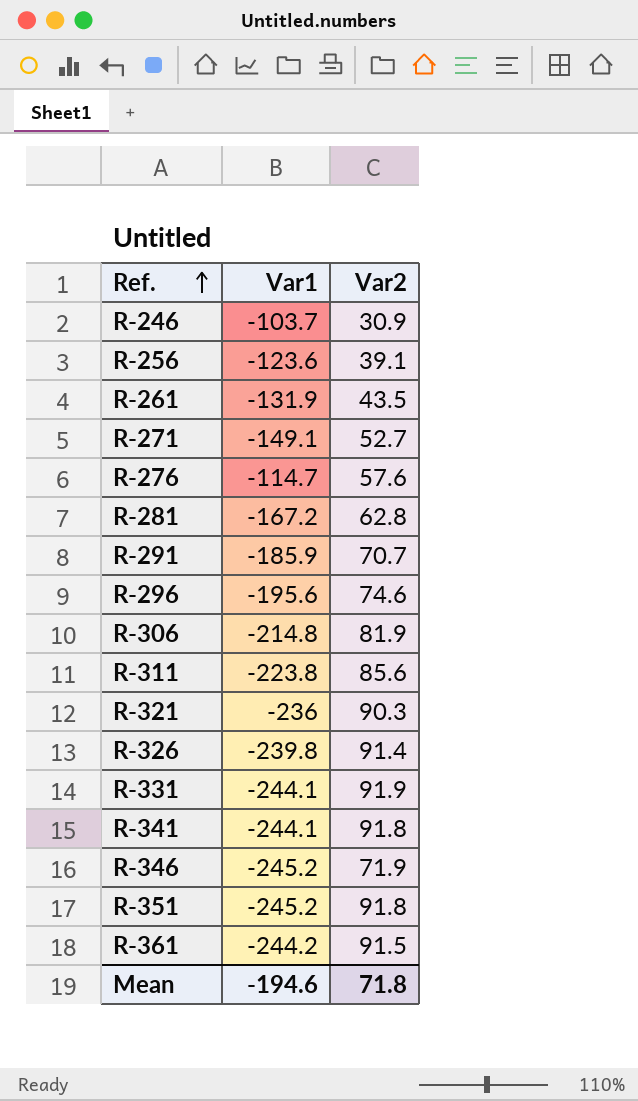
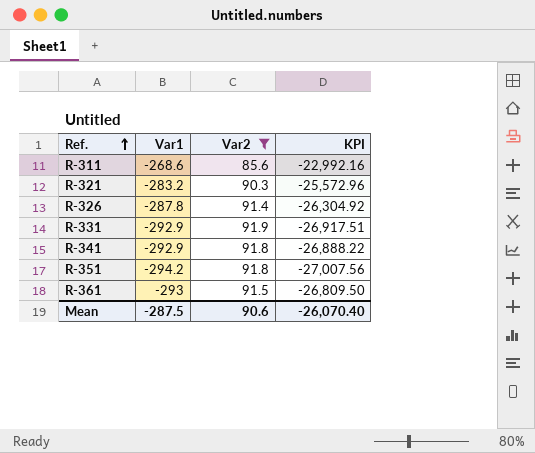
filter: none -> Var2 >= 85.6
column KPI | formula: none -> [Var1] * [Var2]
R-311 | Var1: -223.8 -> -268.6
R-321 | Var1: -236 -> -283.2
R-326 | Var1: -239.8 -> -287.8
R-331 | Var1: -244.1 -> -292.9
R-341 | Var1: -244.1 -> -292.9
R-351 | Var1: -245.2 -> -294.2
R-361 | Var1: -244.2 -> -293
Mean | Var1: -194.6 -> -287.5
Mean | Var2: 71.8 -> 90.6

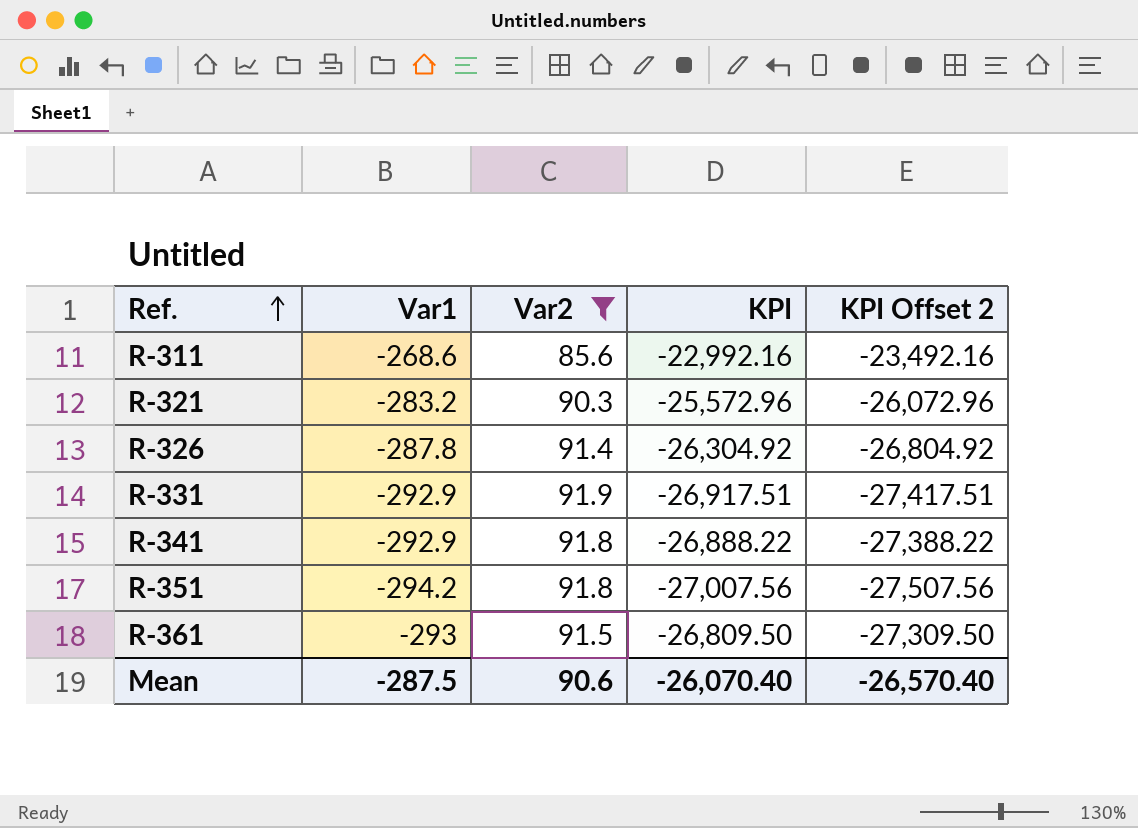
column KPI Offset 2 | formula: none -> [KPI] - 500

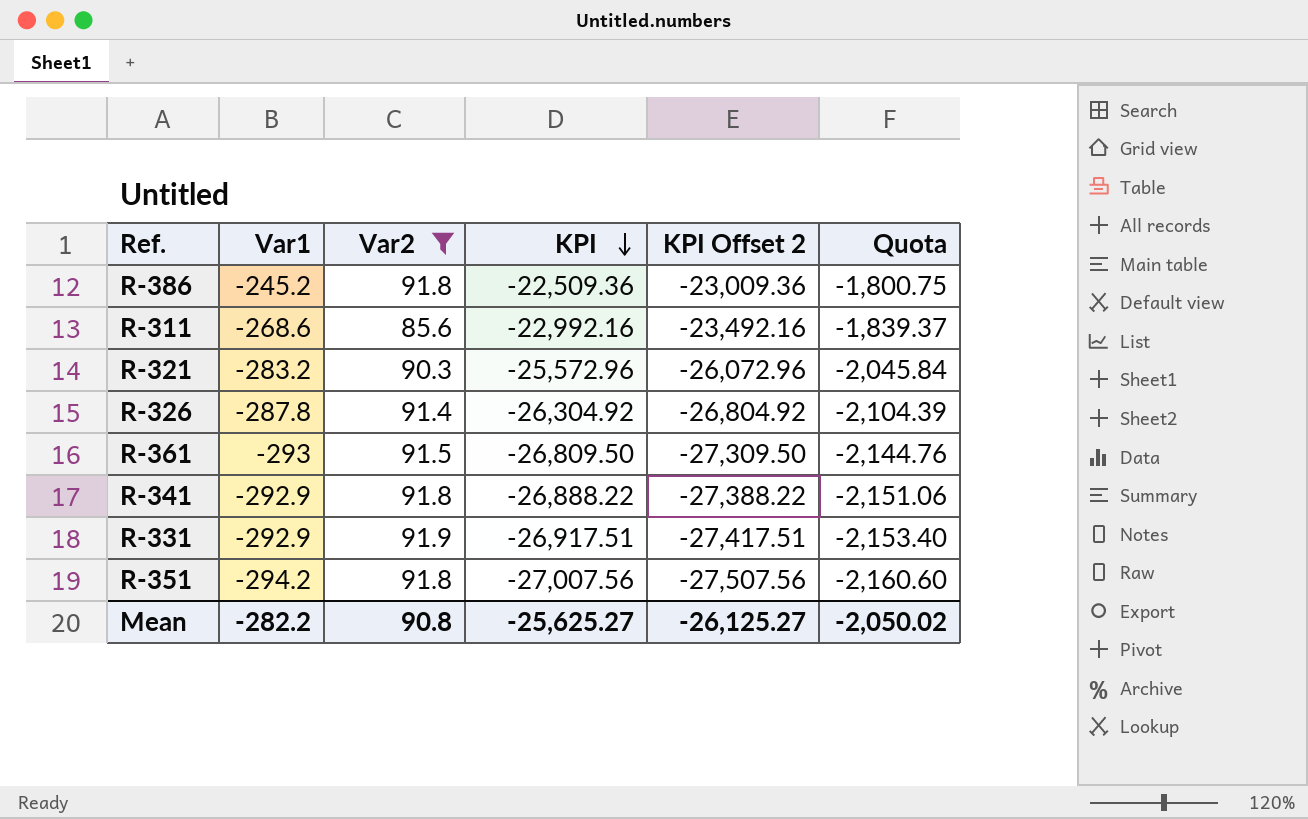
row order: Ref. ascending -> KPI descending
column Quota | formula: none -> [KPI] * 0.08
row R-386: none -> -245.2 | 91.8 | -22,509.36 | -23,009.36 | -1,800.75
Mean | Var1: -287.5 -> -282.2
Mean | Var2: 90.6 -> 90.8
Mean | KPI: -26,070.40 -> -25,625.27
Mean | KPI Offset 2: -26,570.40 -> -26,125.27

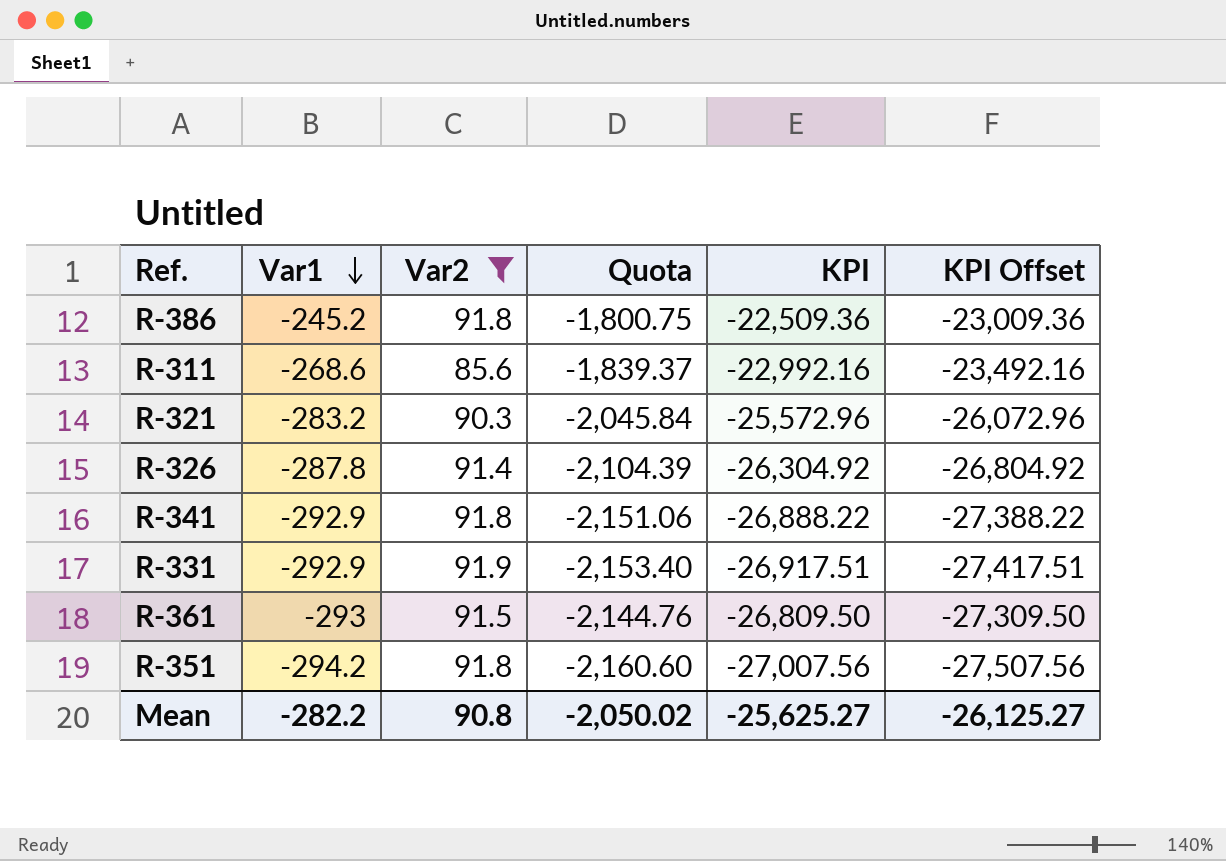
row order: KPI descending -> Var1 descending
column Quota | position: 6 -> 4
column name: KPI Offset 2 -> KPI Offset

